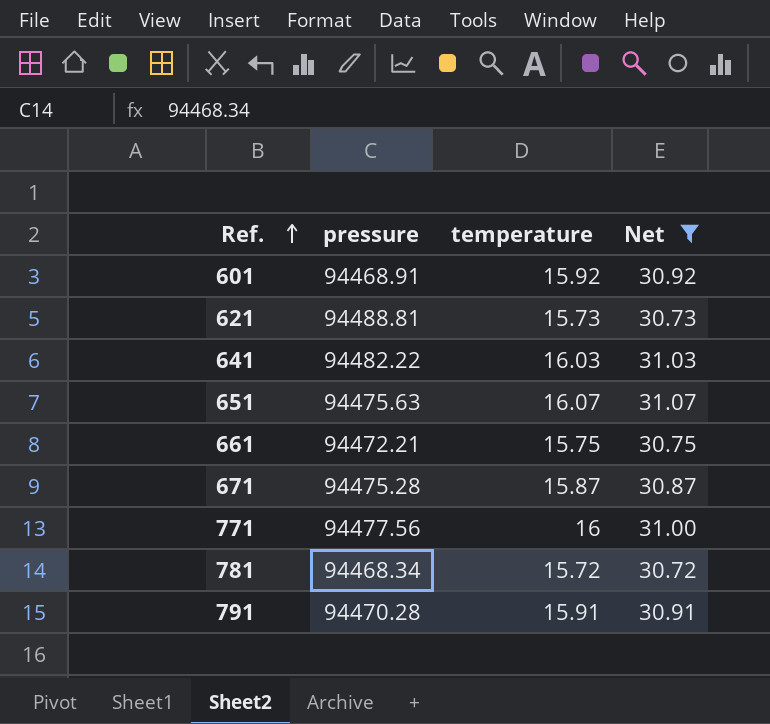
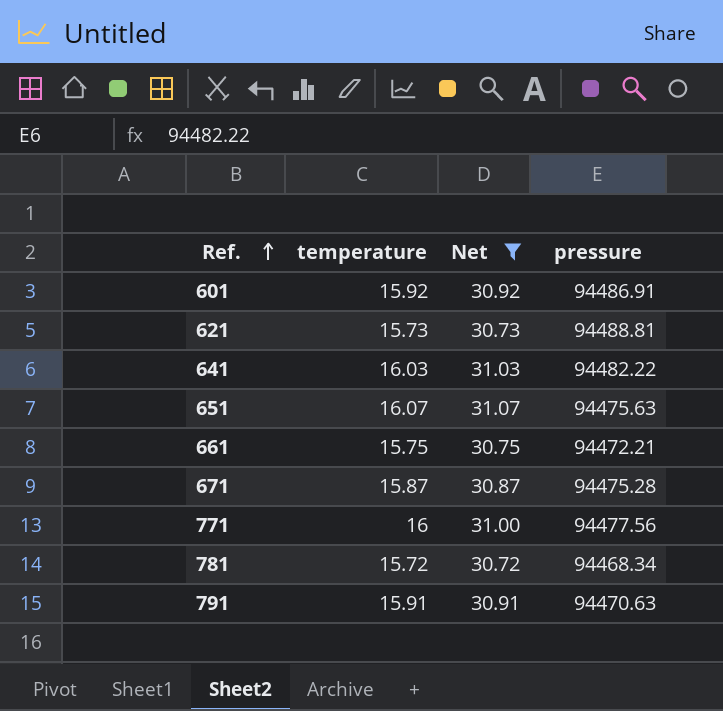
column pressure | position: 2 -> 4
601 | pressure: 94468.91 -> 94486.91
791 | pressure: 94470.28 -> 94470.63

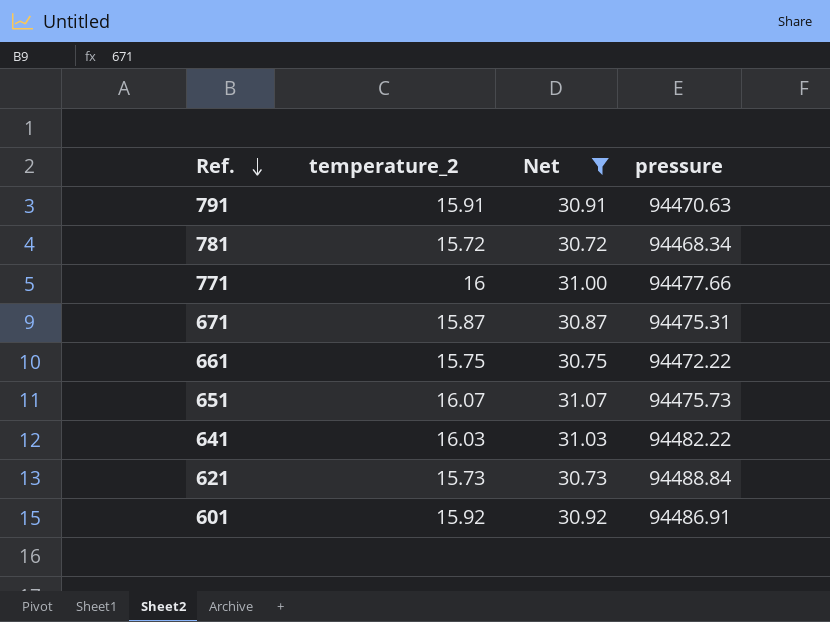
row order: Ref. ascending -> Ref. descending
column name: temperature -> temperature_2
771 | pressure: 94477.56 -> 94477.66
671 | pressure: 94475.28 -> 94475.31
661 | pressure: 94472.21 -> 94472.22
651 | pressure: 94475.63 -> 94475.73
621 | pressure: 94488.81 -> 94488.84

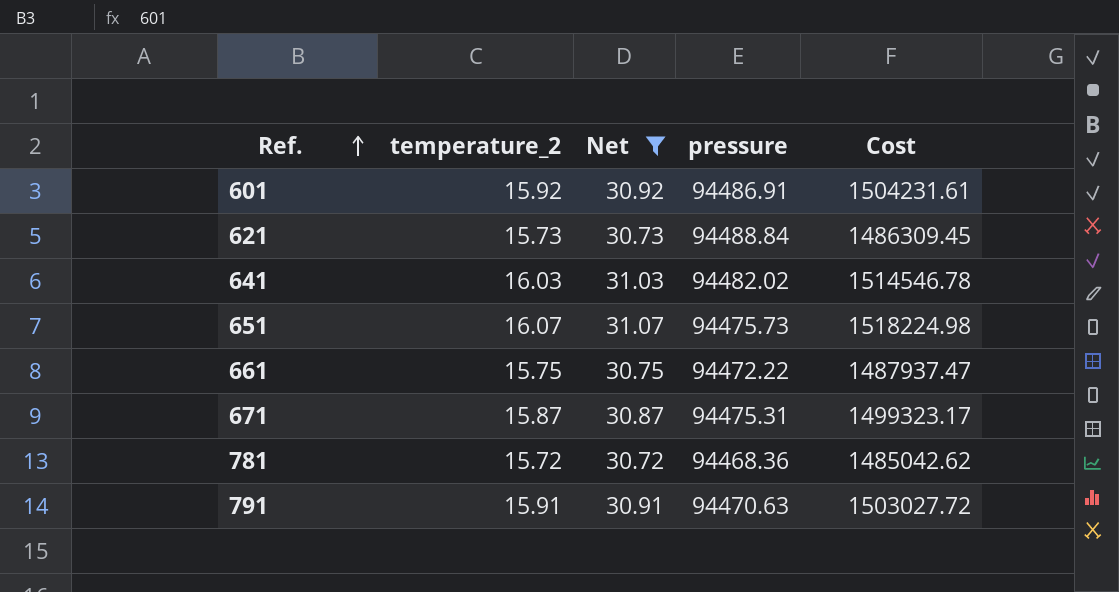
row order: Ref. descending -> Ref. ascending
column Cost | formula: none -> [temperature_2] * [pressure]
row 771: 16 | 31.00 | 94477.66 -> none
641 | pressure: 94482.22 -> 94482.02
781 | pressure: 94468.34 -> 94468.36

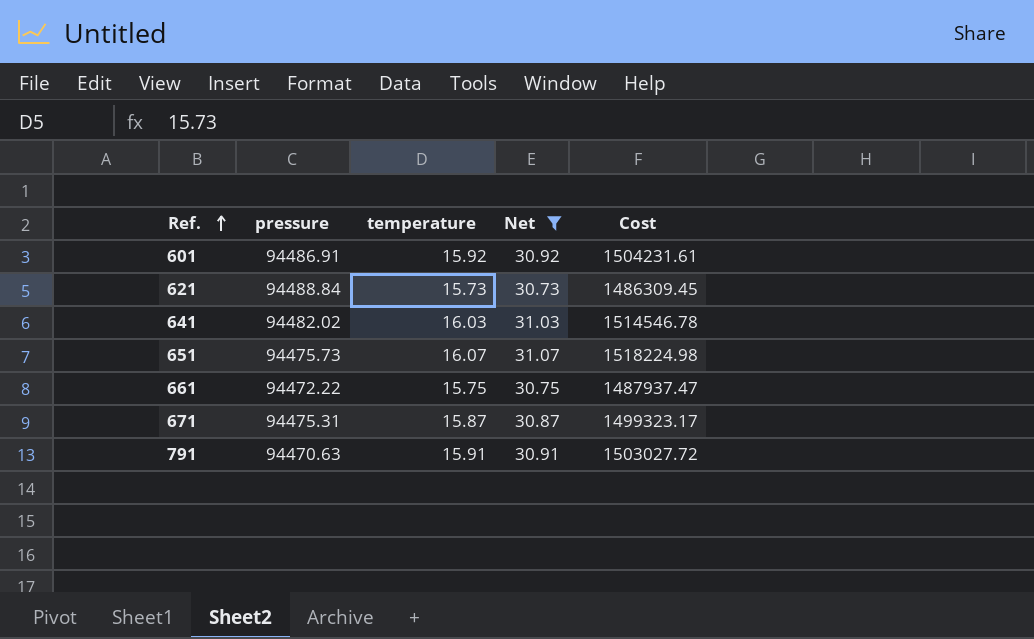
column pressure | position: 4 -> 2
column name: temperature_2 -> temperature
row 781: 15.72 | 30.72 | 94468.36 | 1485042.62 -> none

